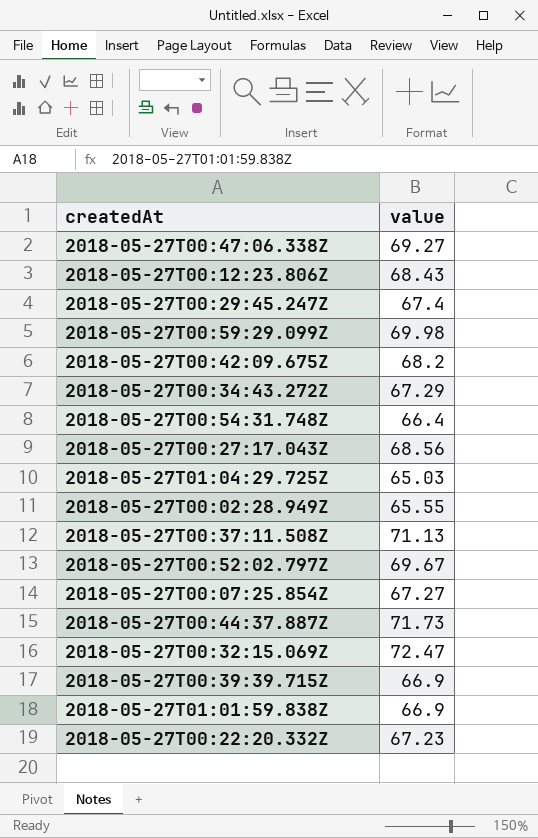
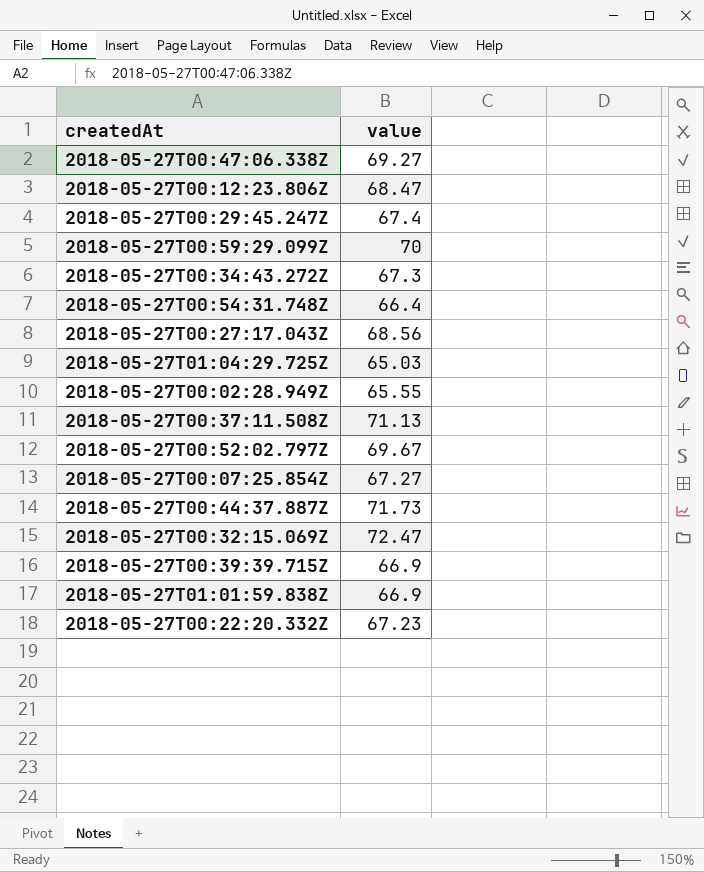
row 2018-05-27T00:42:09.675Z: 68.2 -> none
2018-05-27T00:12:23.806Z | value: 68.43 -> 68.47
2018-05-27T00:59:29.099Z | value: 69.98 -> 70
2018-05-27T00:34:43.272Z | value: 67.29 -> 67.3

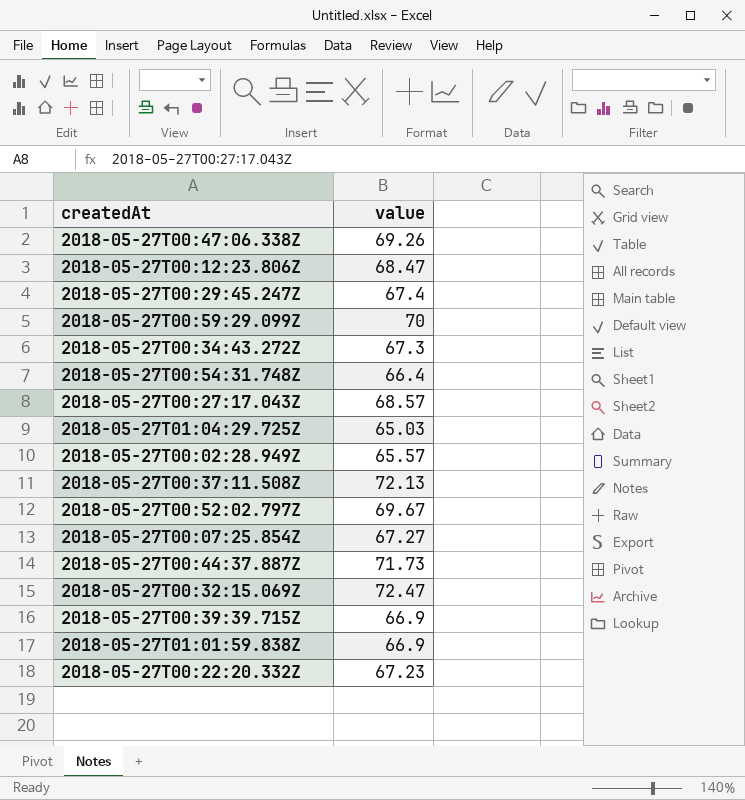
2018-05-27T00:47:06.338Z | value: 69.27 -> 69.26
2018-05-27T00:27:17.043Z | value: 68.56 -> 68.57
2018-05-27T00:02:28.949Z | value: 65.55 -> 65.57
2018-05-27T00:37:11.508Z | value: 71.13 -> 72.13

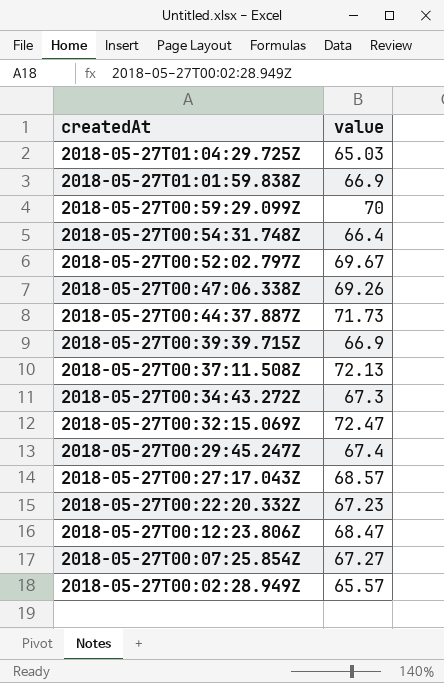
row order: none -> createdAt descending

